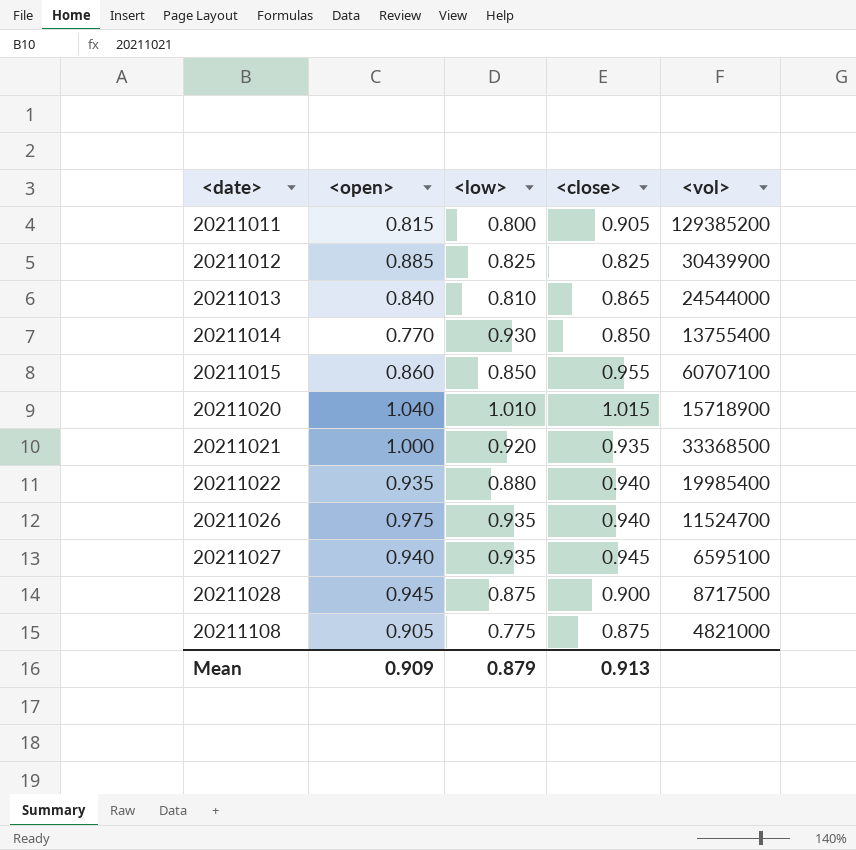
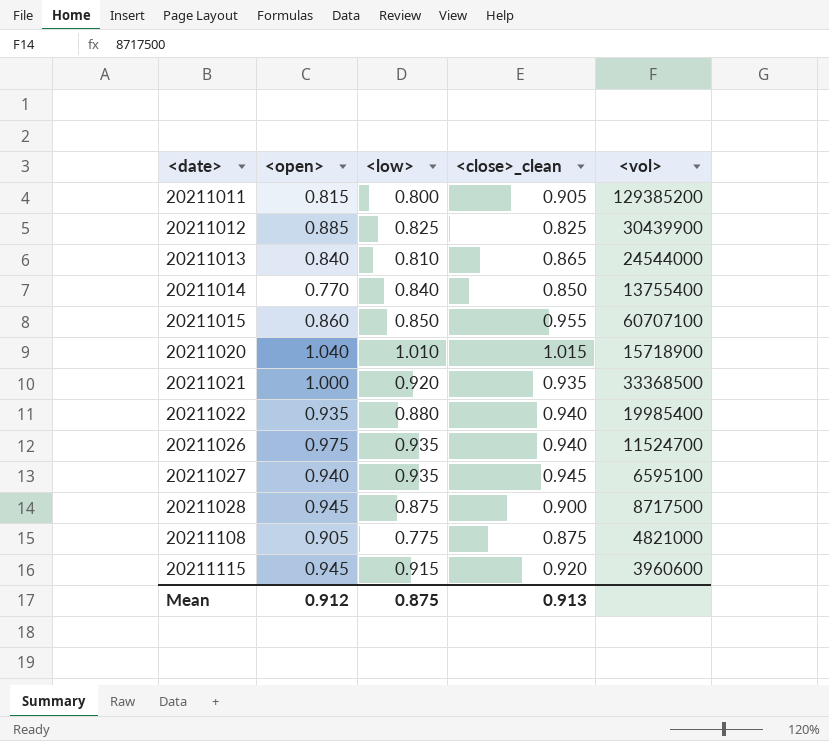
column name: <close> -> <close>_clean
20211014 | <low>: 0.930 -> 0.840
row 20211115: none -> 0.945 | 0.915 | 0.920 | 3960600
Mean | <open>: 0.909 -> 0.912
Mean | <low>: 0.879 -> 0.875

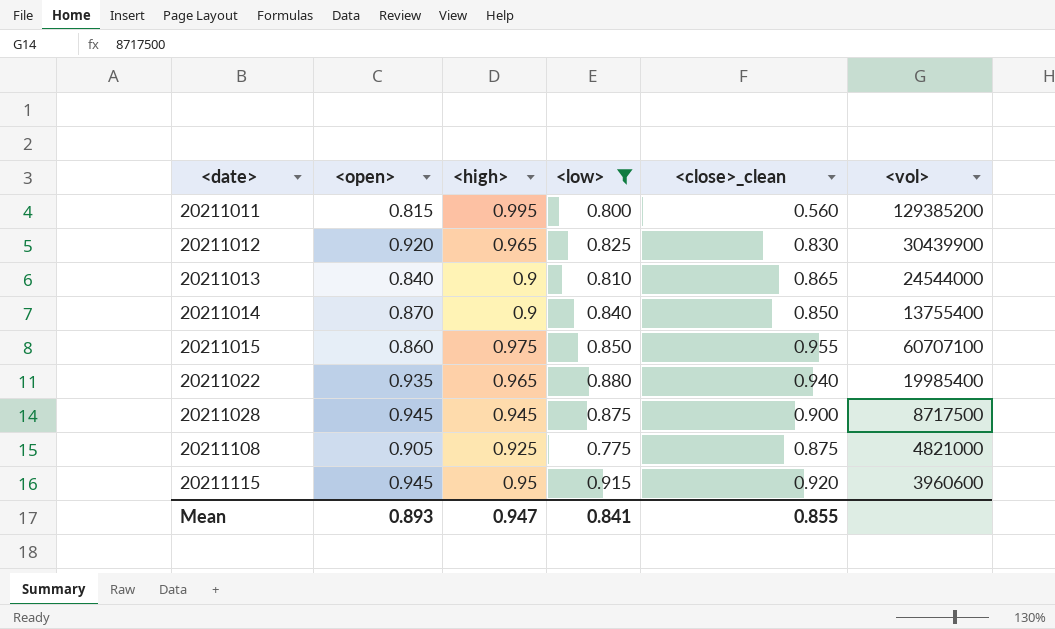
filter: none -> <low> <= 0.915
column <high> | position: none -> 3
20211011 | <close>_clean: 0.905 -> 0.560
20211012 | <open>: 0.885 -> 0.920
20211012 | <close>_clean: 0.825 -> 0.830
20211014 | <open>: 0.770 -> 0.870
Mean | <open>: 0.912 -> 0.893
Mean | <low>: 0.875 -> 0.841
Mean | <close>_clean: 0.913 -> 0.855

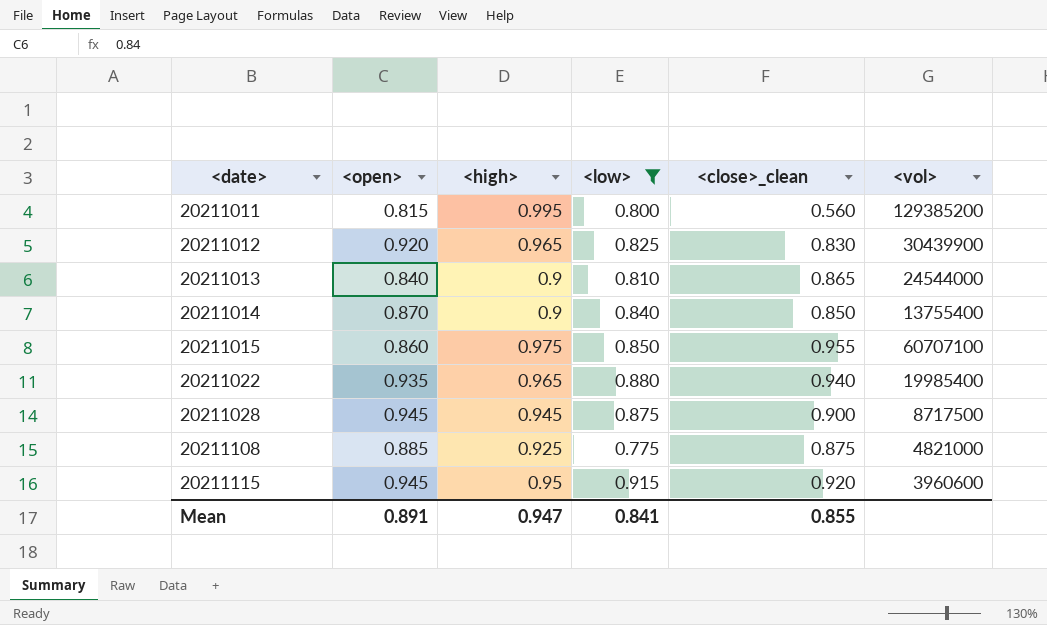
20211108 | <open>: 0.905 -> 0.885
Mean | <open>: 0.893 -> 0.891

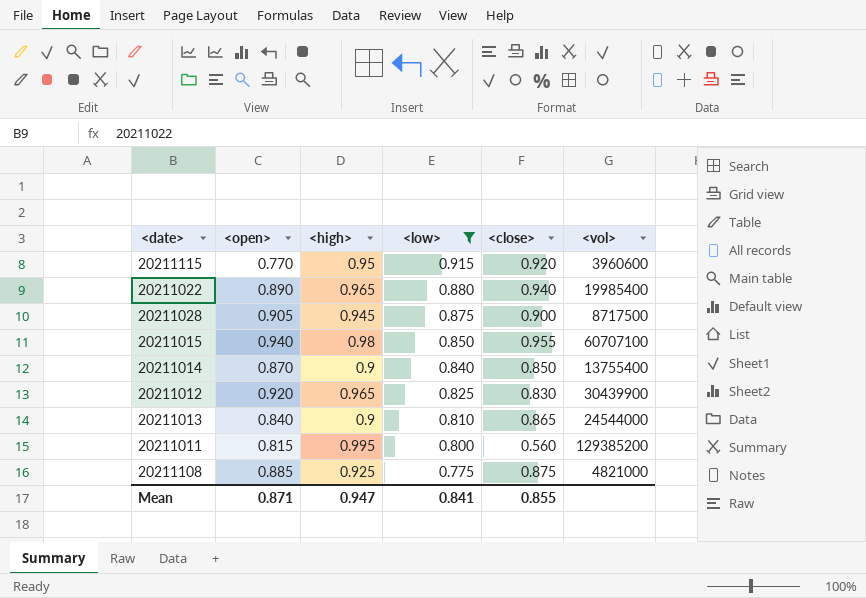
row order: <date> ascending -> <low> descending
column name: <close>_clean -> <close>
20211115 | <open>: 0.945 -> 0.770
20211022 | <open>: 0.935 -> 0.890
20211028 | <open>: 0.945 -> 0.905
20211015 | <open>: 0.860 -> 0.940
20211015 | <high>: 0.975 -> 0.98
Mean | <open>: 0.891 -> 0.871

